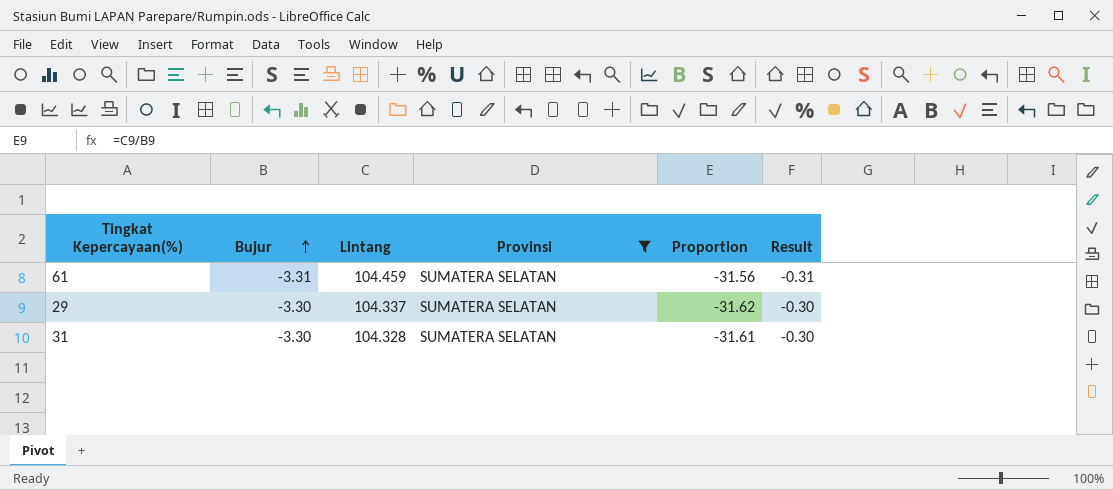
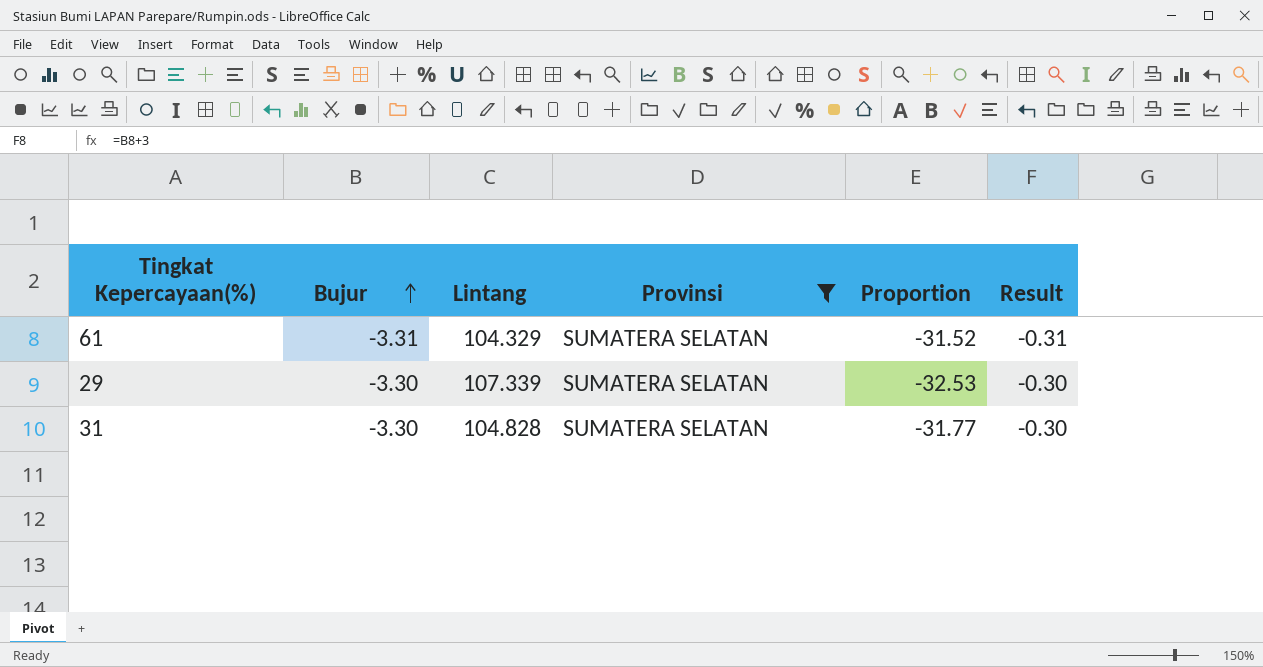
61 | Lintang: 104.459 -> 104.329
61 | Proportion: -31.56 -> -31.52
29 | Lintang: 104.337 -> 107.339
29 | Proportion: -31.62 -> -32.53
31 | Lintang: 104.328 -> 104.828
31 | Proportion: -31.61 -> -31.77

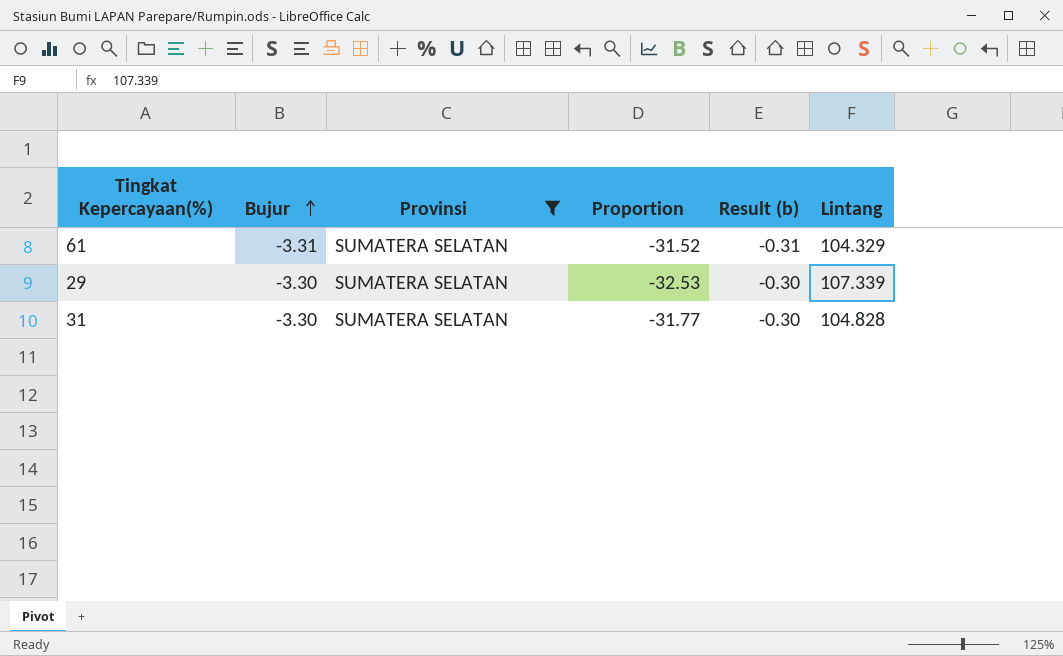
column name: Result -> Result (b)
column Lintang | position: 3 -> 6

